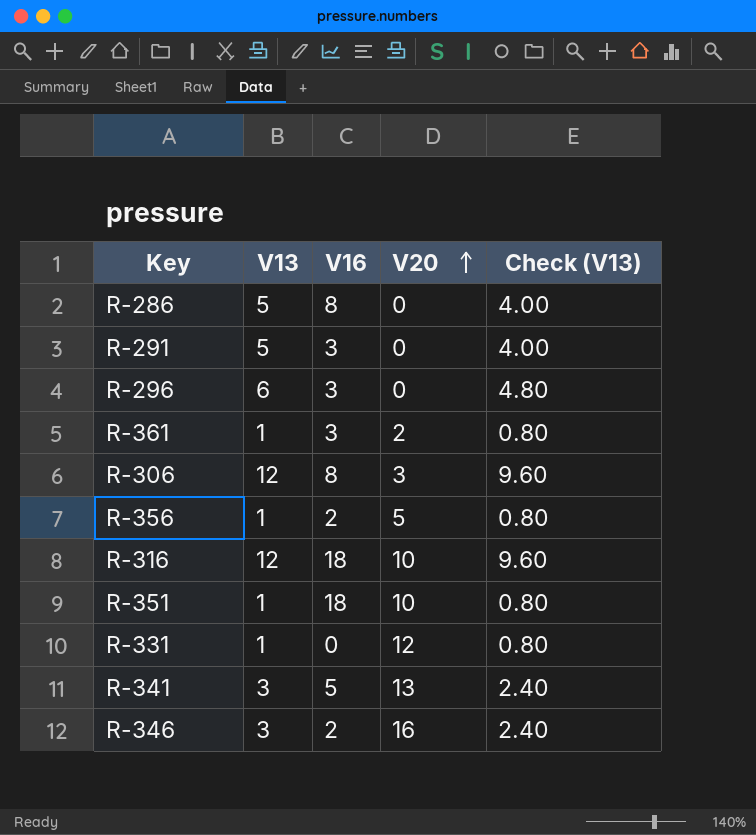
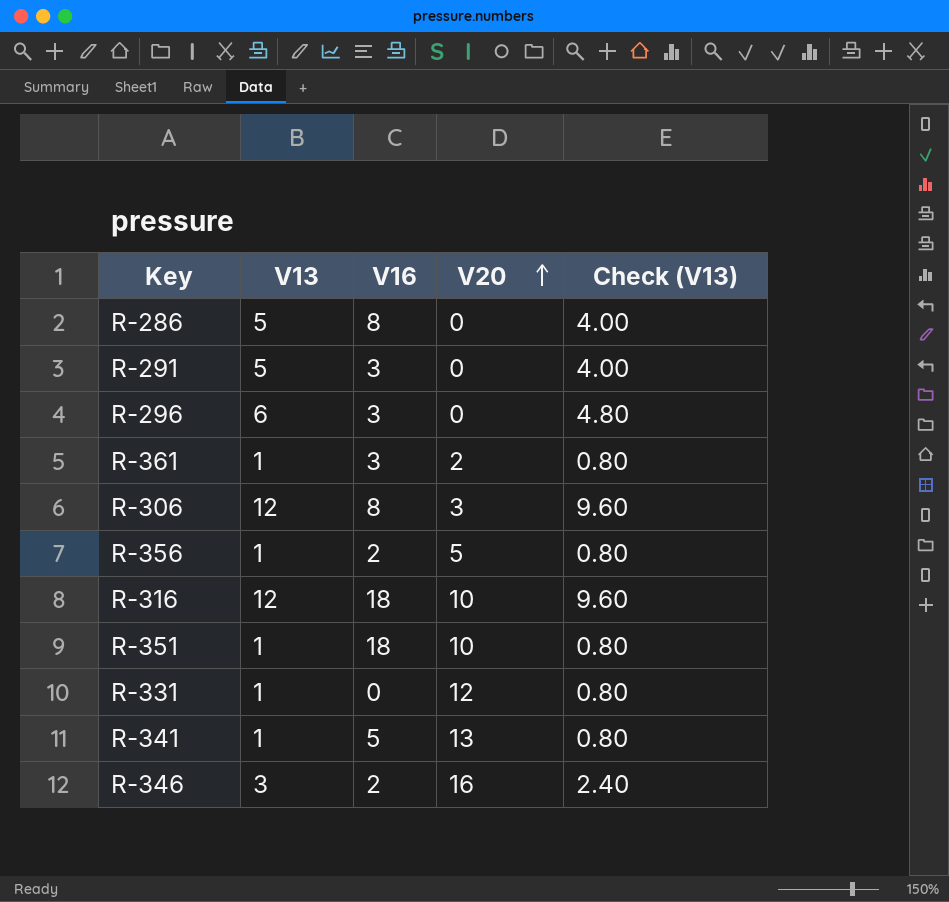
R-341 | V13: 3 -> 1
R-341 | Check (V13): 2.40 -> 0.80

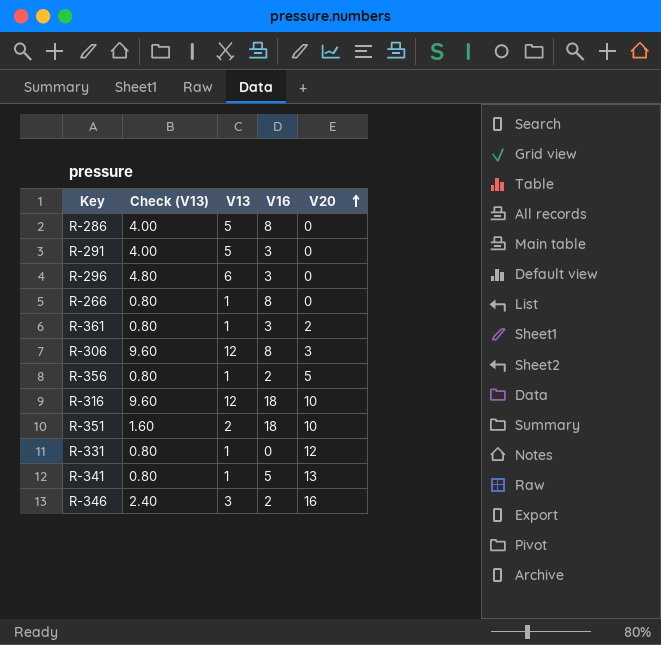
column Check (V13) | position: 5 -> 2
row R-266: none -> 0.80 | 1 | 8 | 0
R-351 | Check (V13): 0.80 -> 1.60
R-351 | V13: 1 -> 2

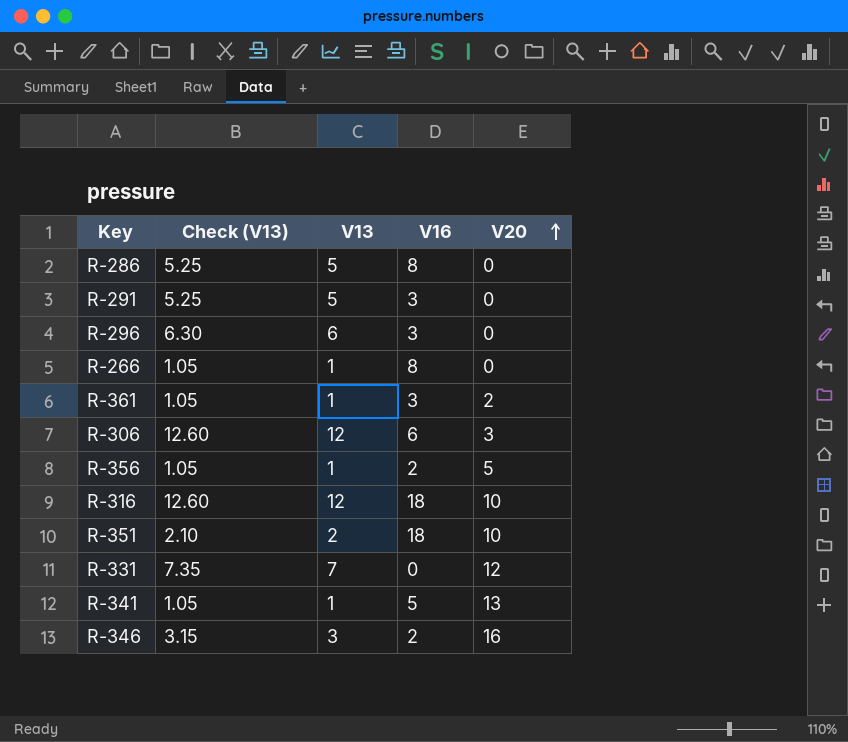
column Check (V13) | formula: [V13] * 0.8 -> [V13] * 1.05
R-306 | V16: 8 -> 6
R-331 | V13: 1 -> 7

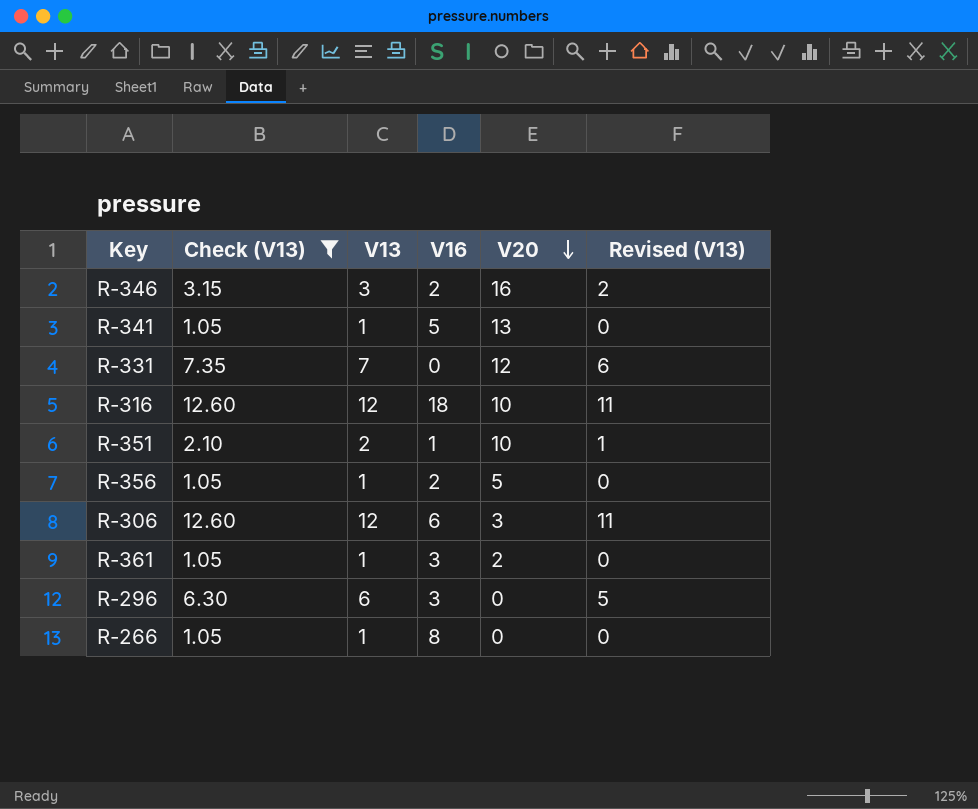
filter: none -> Check (V13) != 5.25
row order: V20 ascending -> V20 descending
column Revised (V13) | formula: none -> [V13] - 1
R-351 | V16: 18 -> 1

